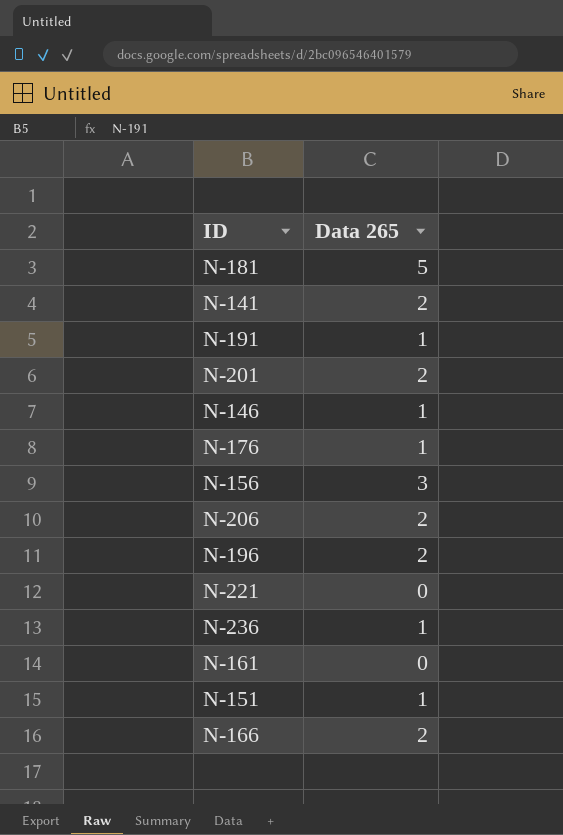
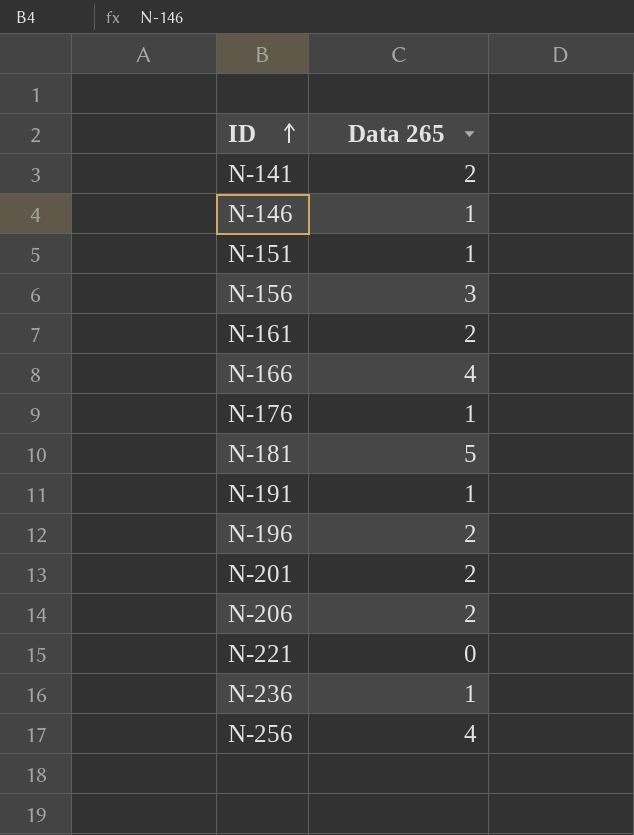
row order: none -> ID ascending
N-161 | Data 265: 0 -> 2
N-166 | Data 265: 2 -> 4
row N-256: none -> 4

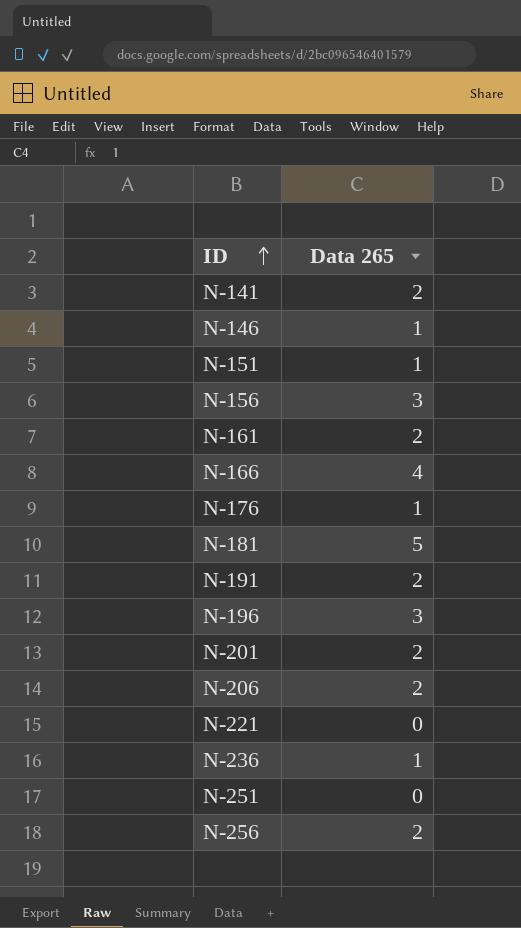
N-191 | Data 265: 1 -> 2
N-196 | Data 265: 2 -> 3
row N-251: none -> 0
N-256 | Data 265: 4 -> 2

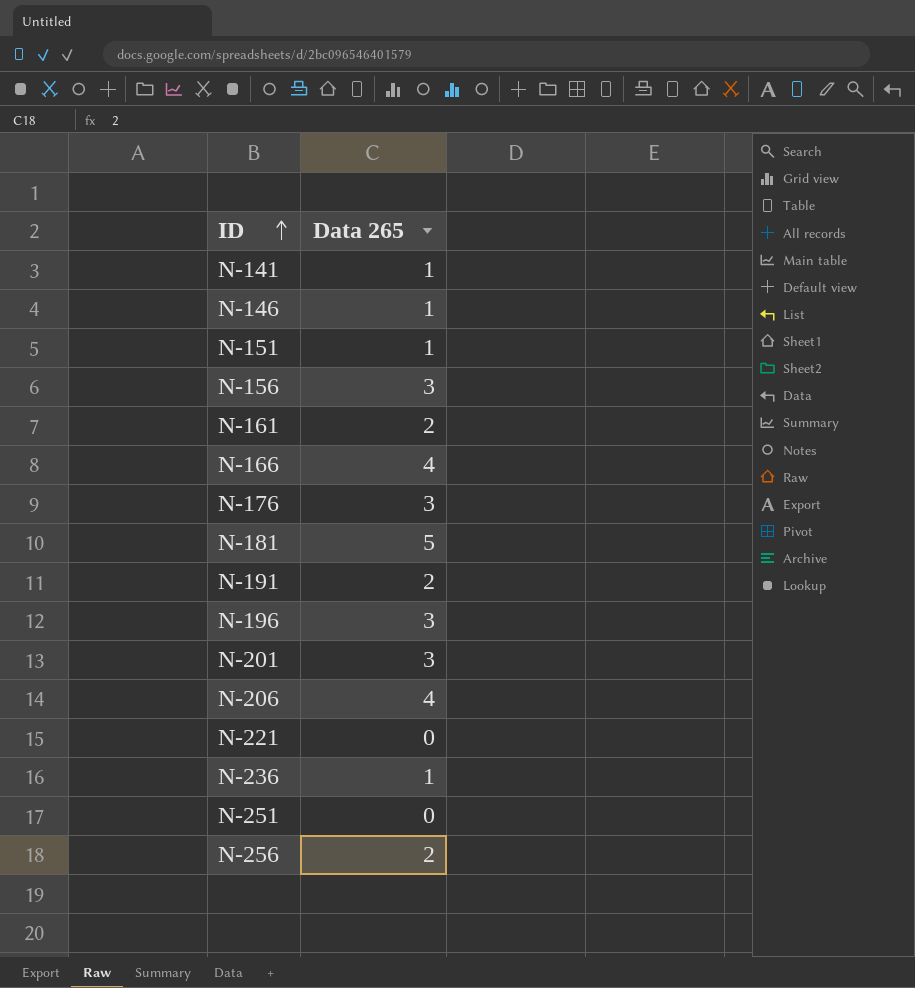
N-141 | Data 265: 2 -> 1
N-176 | Data 265: 1 -> 3
N-201 | Data 265: 2 -> 3
N-206 | Data 265: 2 -> 4

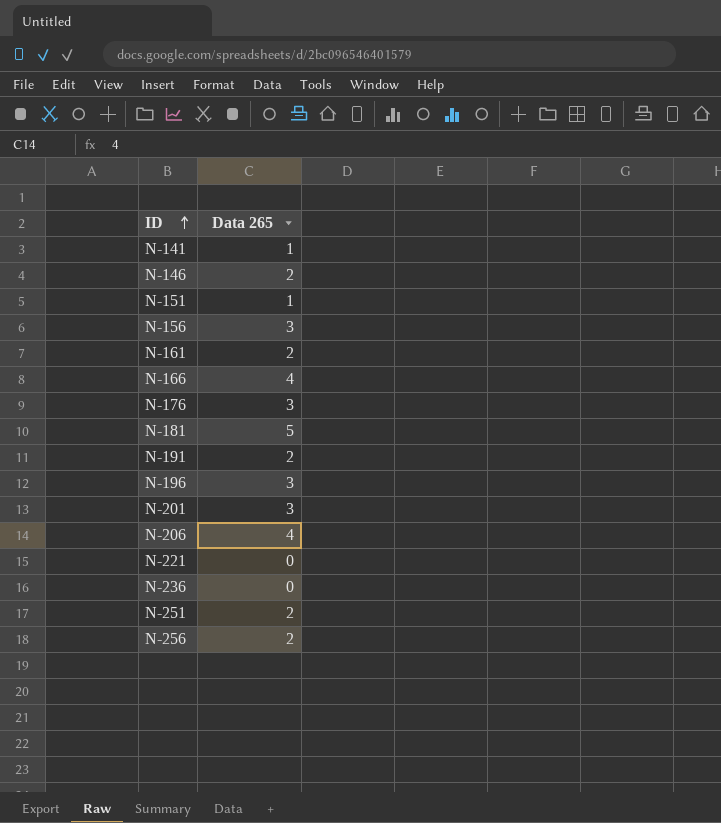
N-146 | Data 265: 1 -> 2
N-236 | Data 265: 1 -> 0
N-251 | Data 265: 0 -> 2

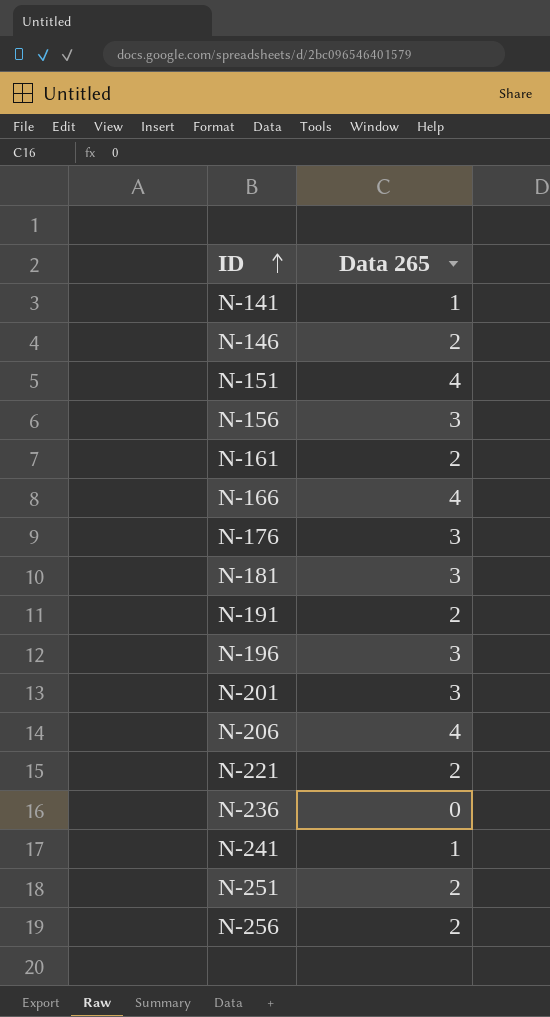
N-151 | Data 265: 1 -> 4
N-181 | Data 265: 5 -> 3
N-221 | Data 265: 0 -> 2
row N-241: none -> 1

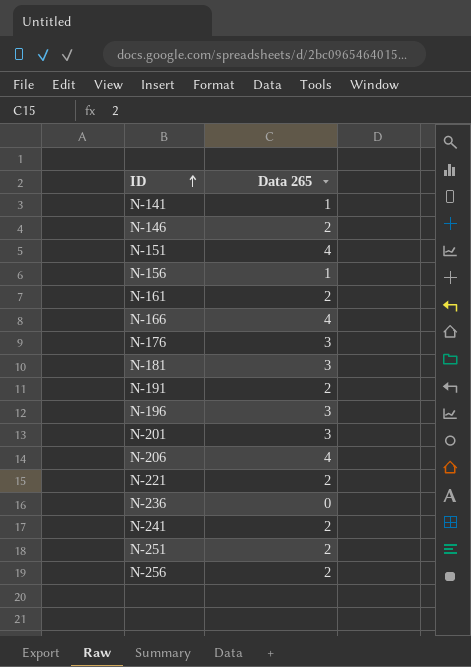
N-156 | Data 265: 3 -> 1
N-241 | Data 265: 1 -> 2

